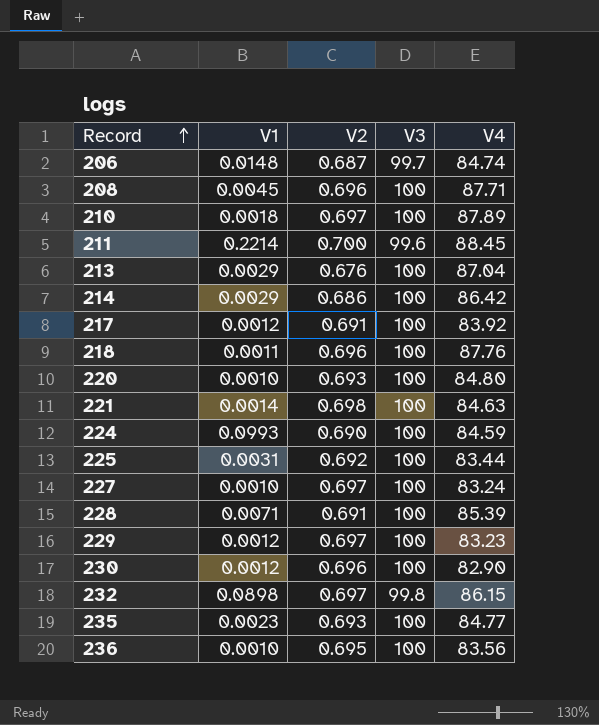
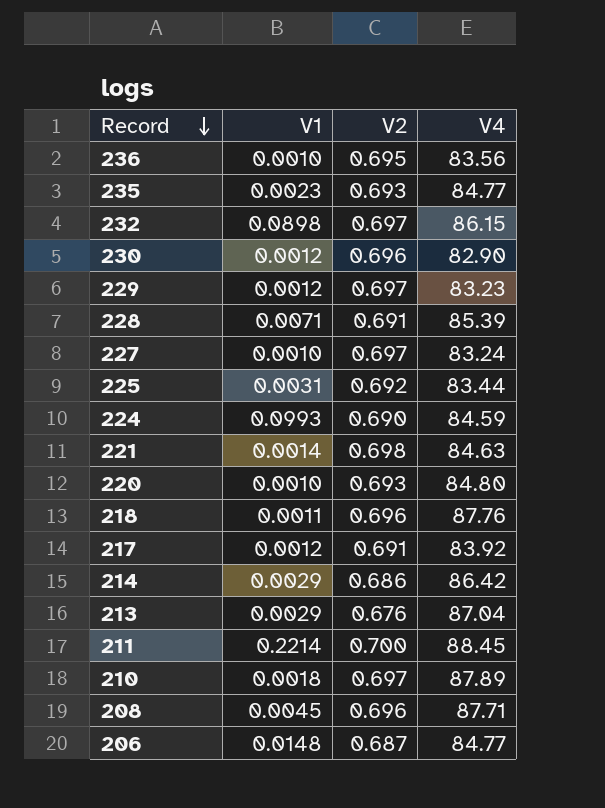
row order: Record ascending -> Record descending
column V3 | position: 4 -> none
206 | V4: 84.74 -> 84.77

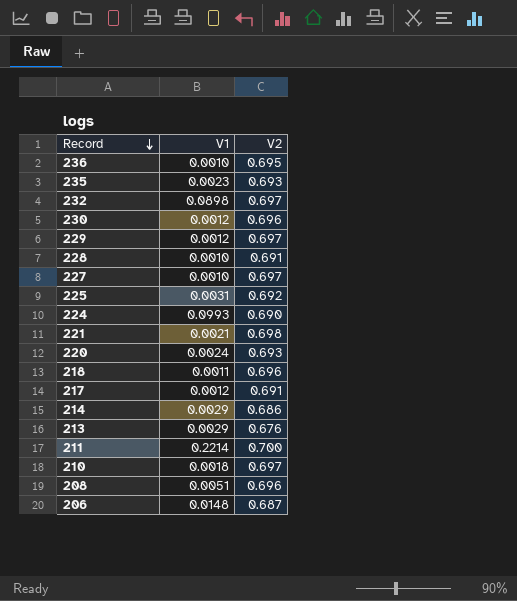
column V4 | position: 4 -> none
228 | V1: 0.0071 -> 0.0010
221 | V1: 0.0014 -> 0.0021
220 | V1: 0.0010 -> 0.0024
208 | V1: 0.0045 -> 0.0051

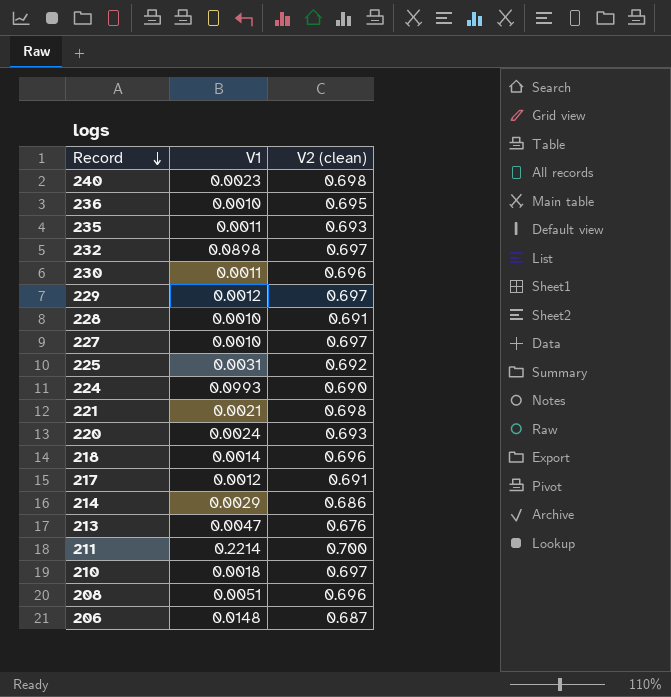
column name: V2 -> V2 (clean)
row 240: none -> 0.0023 | 0.698
235 | V1: 0.0023 -> 0.0011
230 | V1: 0.0012 -> 0.0011
218 | V1: 0.0011 -> 0.0014
213 | V1: 0.0029 -> 0.0047

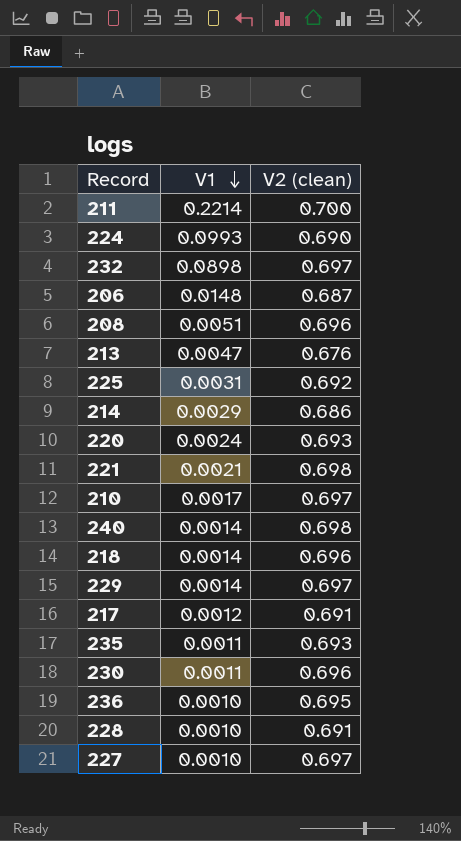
row order: Record descending -> V1 descending
210 | V1: 0.0018 -> 0.0017
240 | V1: 0.0023 -> 0.0014
229 | V1: 0.0012 -> 0.0014

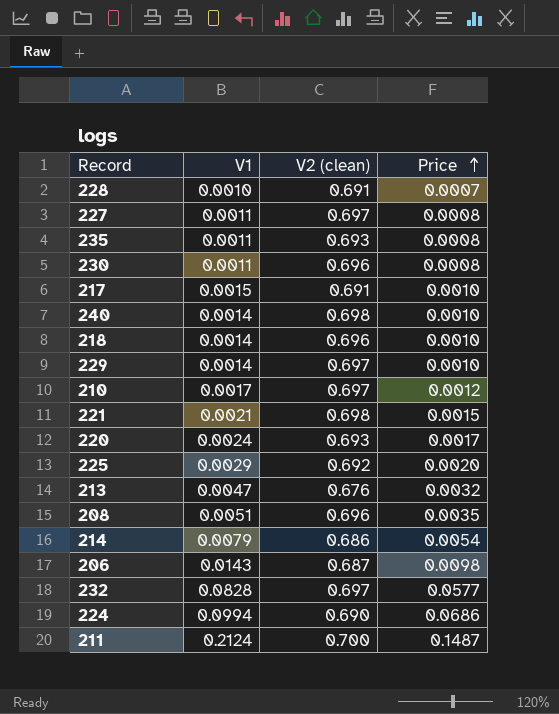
row order: V1 descending -> Price ascending
column Price | formula: none -> [V1] * [V2 (clean)]
row 236: 0.0010 | 0.695 -> none
227 | V1: 0.0010 -> 0.0011
217 | V1: 0.0012 -> 0.0015
225 | V1: 0.0031 -> 0.0029
214 | V1: 0.0029 -> 0.0079
206 | V1: 0.0148 -> 0.0143
232 | V1: 0.0898 -> 0.0828
224 | V1: 0.0993 -> 0.0994
211 | V1: 0.2214 -> 0.2124

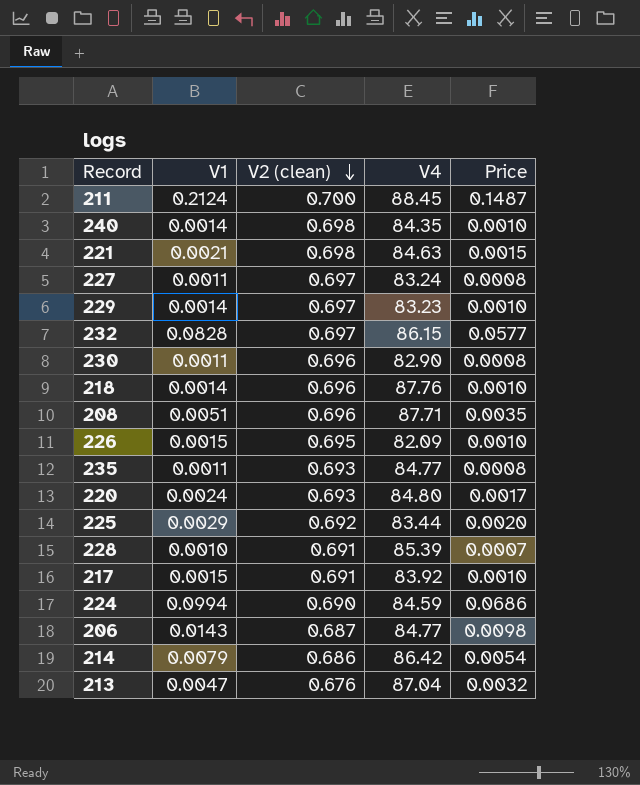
row order: Price ascending -> V2 (clean) descending
column V4 | position: none -> 4
row 210: 0.0017 | 0.697 | 0.0012 -> none
row 226: none -> 0.0015 | 0.695 | 82.09 | 0.0010

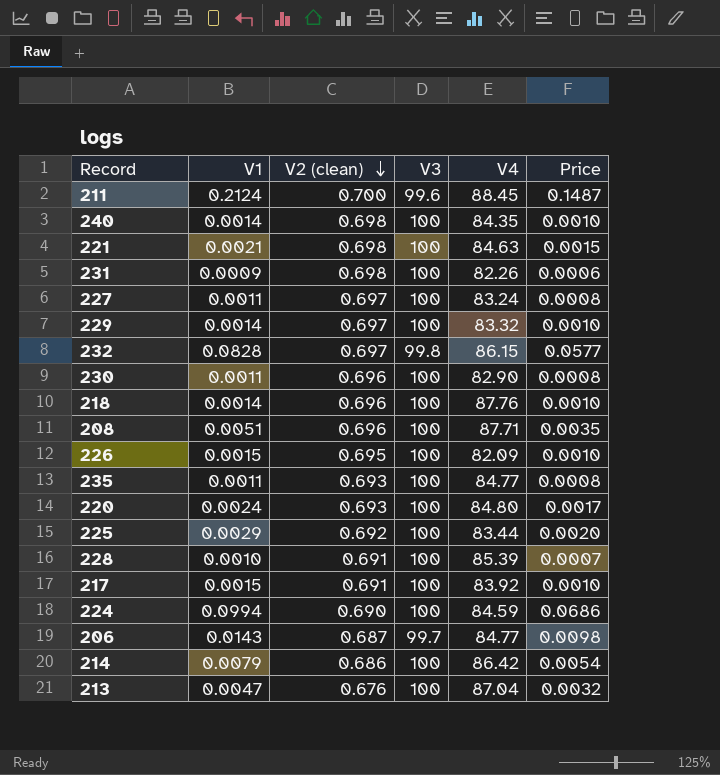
column V3 | position: none -> 4
row 231: none -> 0.0009 | 0.698 | 100 | 82.26 | 0.0006
229 | V4: 83.23 -> 83.32

